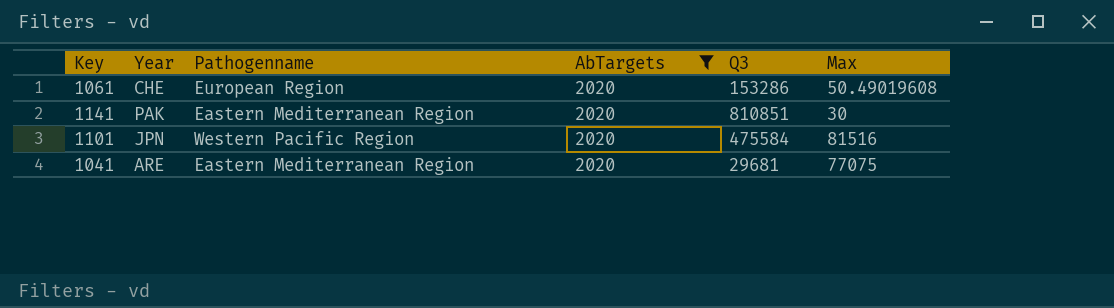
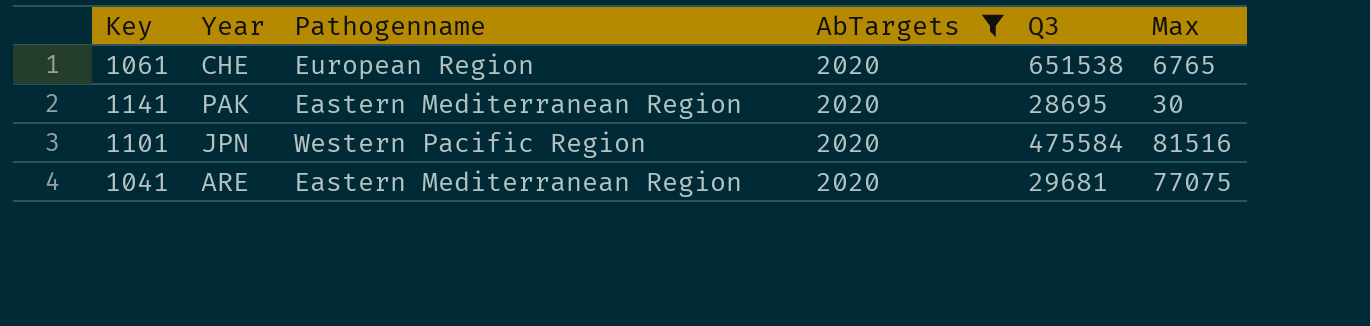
1061 | Q3: 153286 -> 651538
1061 | Max: 50.49019608 -> 6765
1141 | Q3: 810851 -> 28695

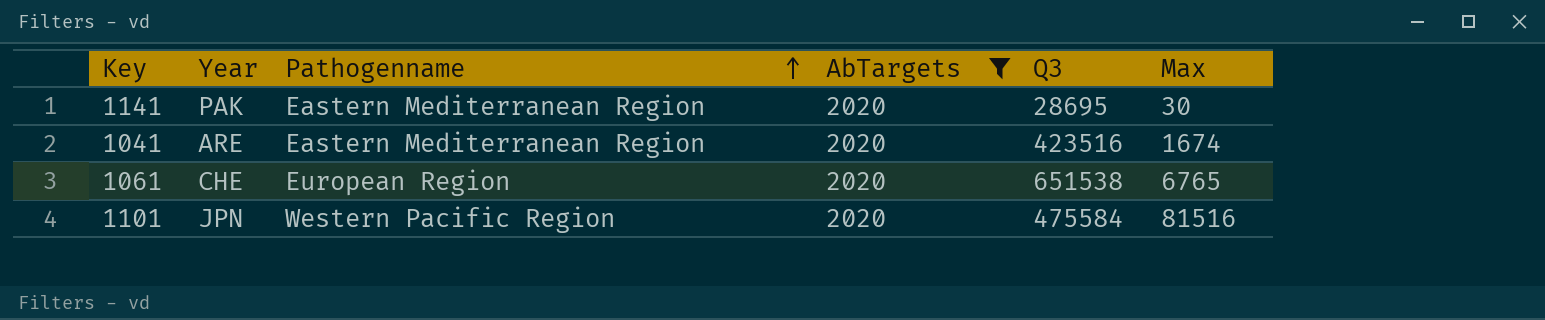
row order: none -> Pathogenname ascending
1041 | Q3: 29681 -> 423516
1041 | Max: 77075 -> 1674

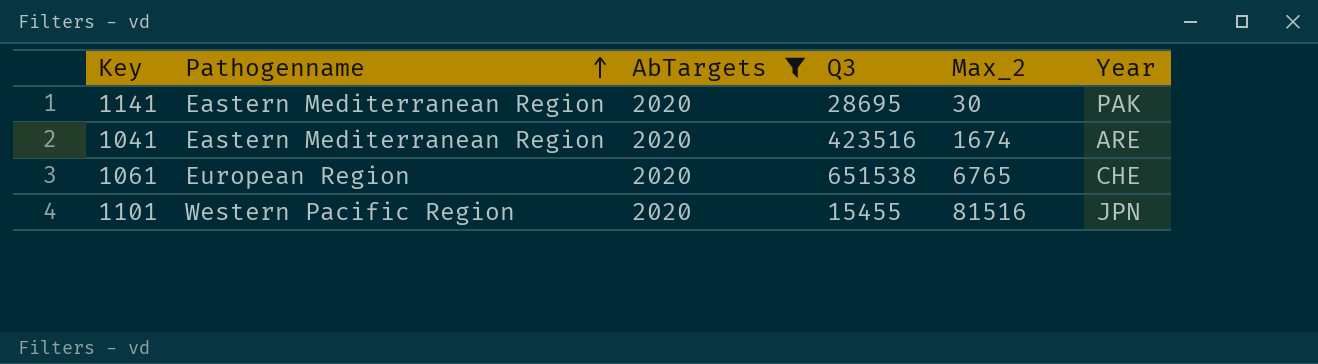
column name: Max -> Max_2
column Year | position: 2 -> 6
1101 | Q3: 475584 -> 15455

